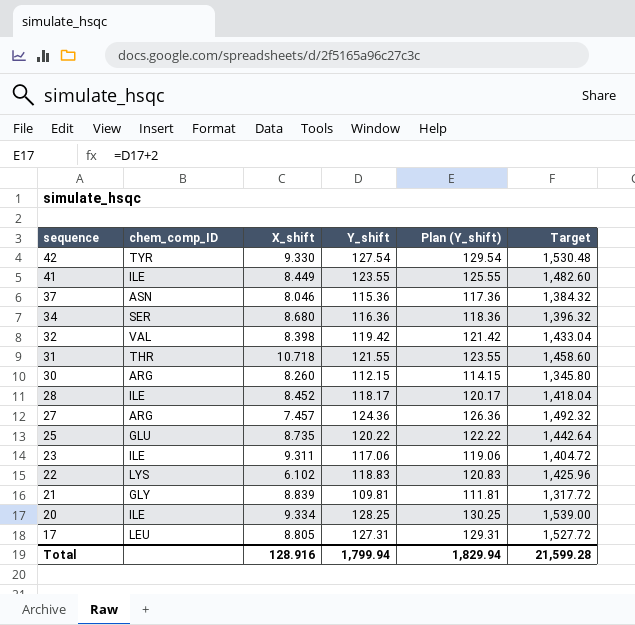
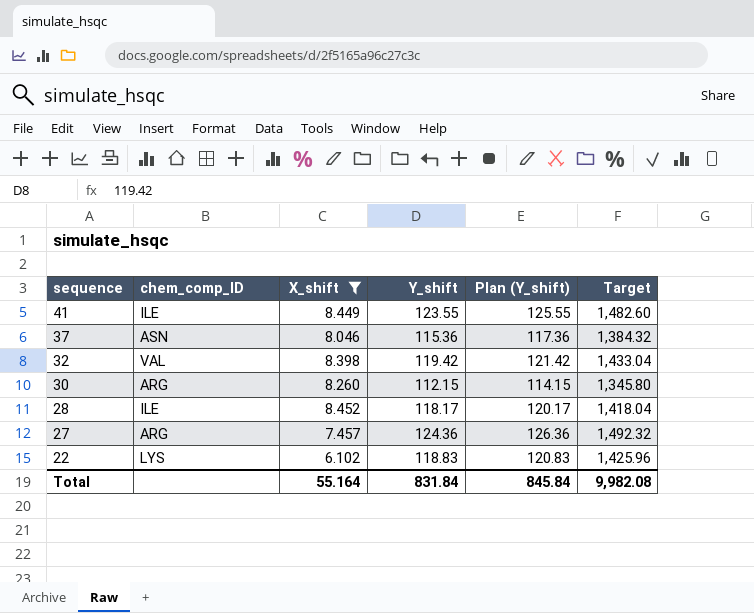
filter: none -> X_shift <= 8.452
Total | X_shift: 128.916 -> 55.164
Total | Y_shift: 1,799.94 -> 831.84
Total | Plan (Y_shift): 1,829.94 -> 845.84
Total | Target: 21,599.28 -> 9,982.08

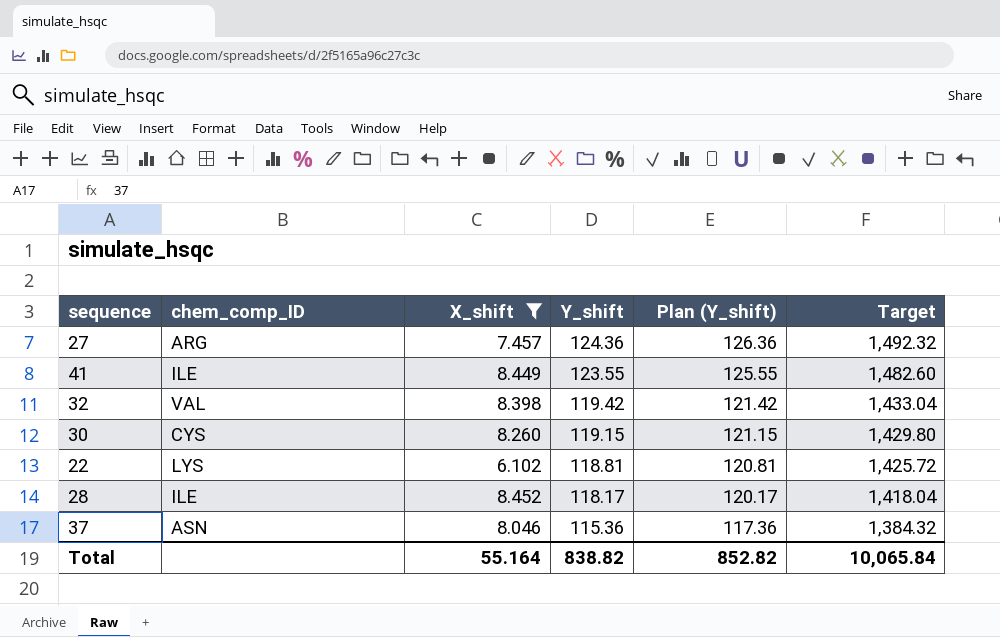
row order: sequence descending -> Y_shift descending
30 | chem_comp_ID: ARG -> CYS
30 | Y_shift: 112.15 -> 119.15
30 | Plan (Y_shift): 114.15 -> 121.15
30 | Target: 1,345.80 -> 1,429.80
22 | Y_shift: 118.83 -> 118.81
22 | Plan (Y_shift): 120.83 -> 120.81
22 | Target: 1,425.96 -> 1,425.72
Total | Y_shift: 831.84 -> 838.82
Total | Plan (Y_shift): 845.84 -> 852.82
Total | Target: 9,982.08 -> 10,065.84

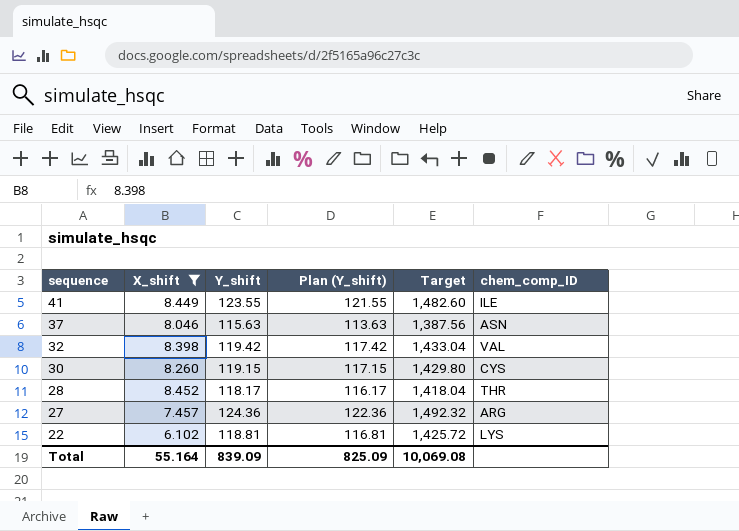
row order: Y_shift descending -> sequence descending
column Plan (Y_shift) | formula: [Y_shift] + 2 -> [Y_shift] - 2
column chem_comp_ID | position: 2 -> 6
37 | Y_shift: 115.36 -> 115.63
37 | Target: 1,384.32 -> 1,387.56
28 | chem_comp_ID: ILE -> THR
Total | Y_shift: 838.82 -> 839.09
Total | Plan (Y_shift): 852.82 -> 825.09
Total | Target: 10,065.84 -> 10,069.08

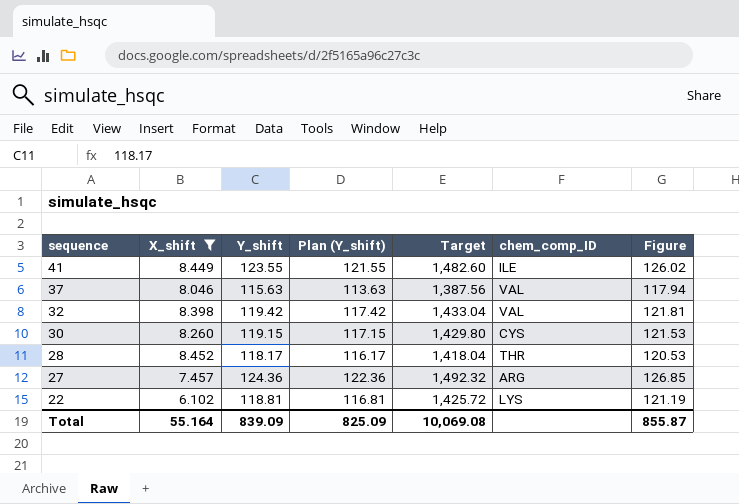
column Figure | formula: none -> [Y_shift] * 1.02
37 | chem_comp_ID: ASN -> VAL

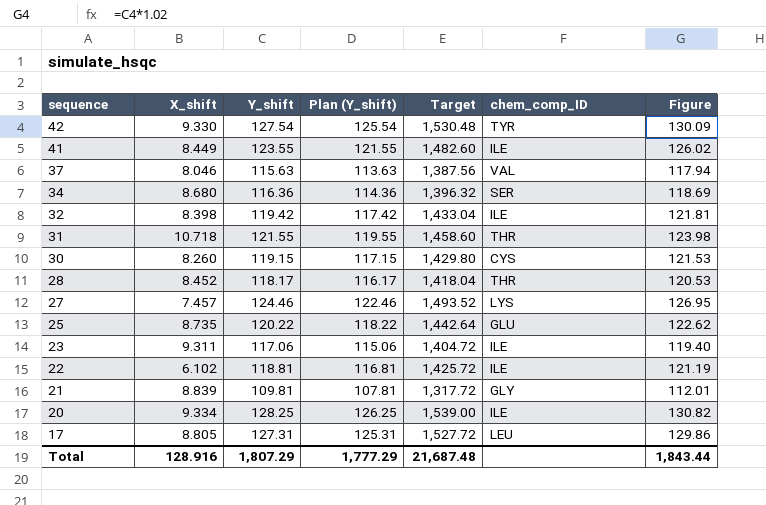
filter: X_shift <= 8.452 -> none
32 | chem_comp_ID: VAL -> ILE
27 | Y_shift: 124.36 -> 124.46
27 | Plan (Y_shift): 122.36 -> 122.46
27 | Target: 1,492.32 -> 1,493.52
27 | chem_comp_ID: ARG -> LYS
27 | Figure: 126.85 -> 126.95
22 | chem_comp_ID: LYS -> ILE
Total | X_shift: 55.164 -> 128.916
Total | Y_shift: 839.09 -> 1,807.29
Total | Plan (Y_shift): 825.09 -> 1,777.29
Total | Target: 10,069.08 -> 21,687.48
Total | Figure: 855.87 -> 1,843.44

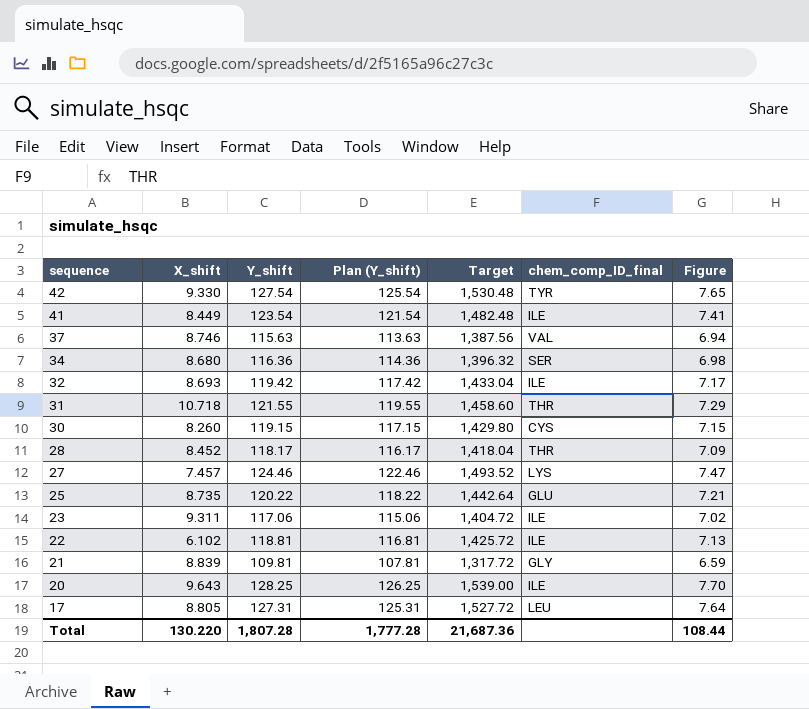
column name: chem_comp_ID -> chem_comp_ID_final
column Figure | formula: [Y_shift] * 1.02 -> [Y_shift] * 0.06
41 | Y_shift: 123.55 -> 123.54
41 | Plan (Y_shift): 121.55 -> 121.54
41 | Target: 1,482.60 -> 1,482.48
37 | X_shift: 8.046 -> 8.746
32 | X_shift: 8.398 -> 8.693
20 | X_shift: 9.334 -> 9.643
Total | X_shift: 128.916 -> 130.220
Total | Y_shift: 1,807.29 -> 1,807.28
Total | Plan (Y_shift): 1,777.29 -> 1,777.28
Total | Target: 21,687.48 -> 21,687.36
Total | Figure: 1,843.44 -> 108.44

